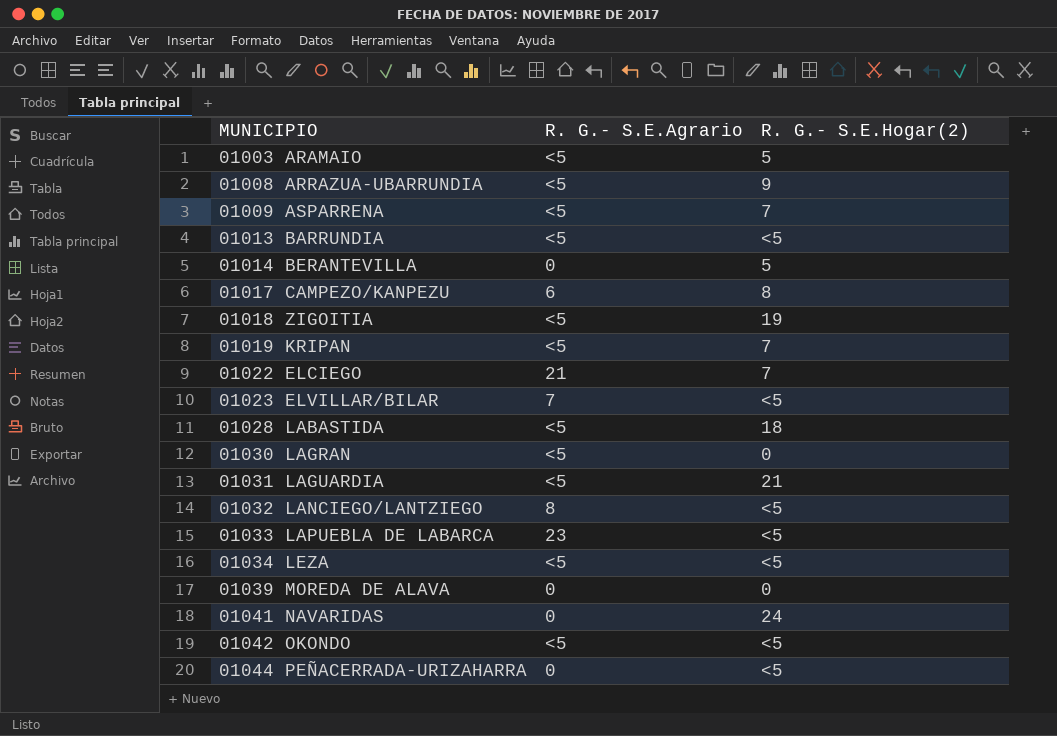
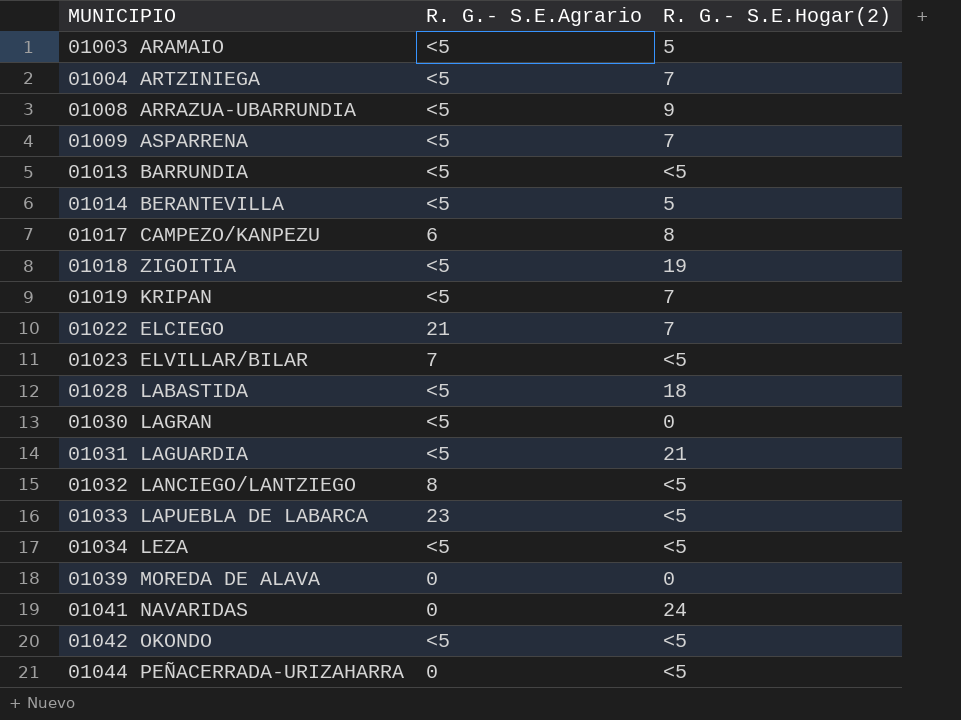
row 01004 ARTZINIEGA: none -> <5 | 7
01014 BERANTEVILLA | R. G.- S.E.Agrario: 0 -> <5

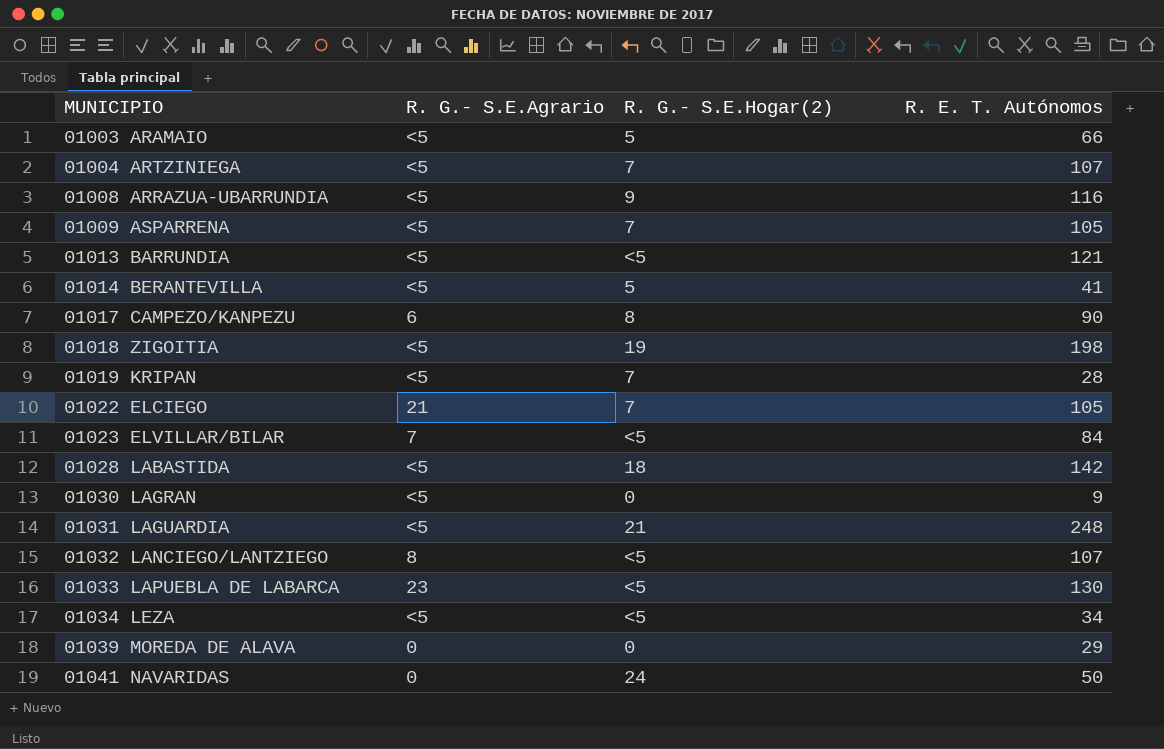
column R. E. T. Autónomos | position: none -> 4
row 01042 OKONDO: <5 | <5 -> none
row 01044 PEÑACERRADA-URIZAHARRA: 0 | <5 -> none

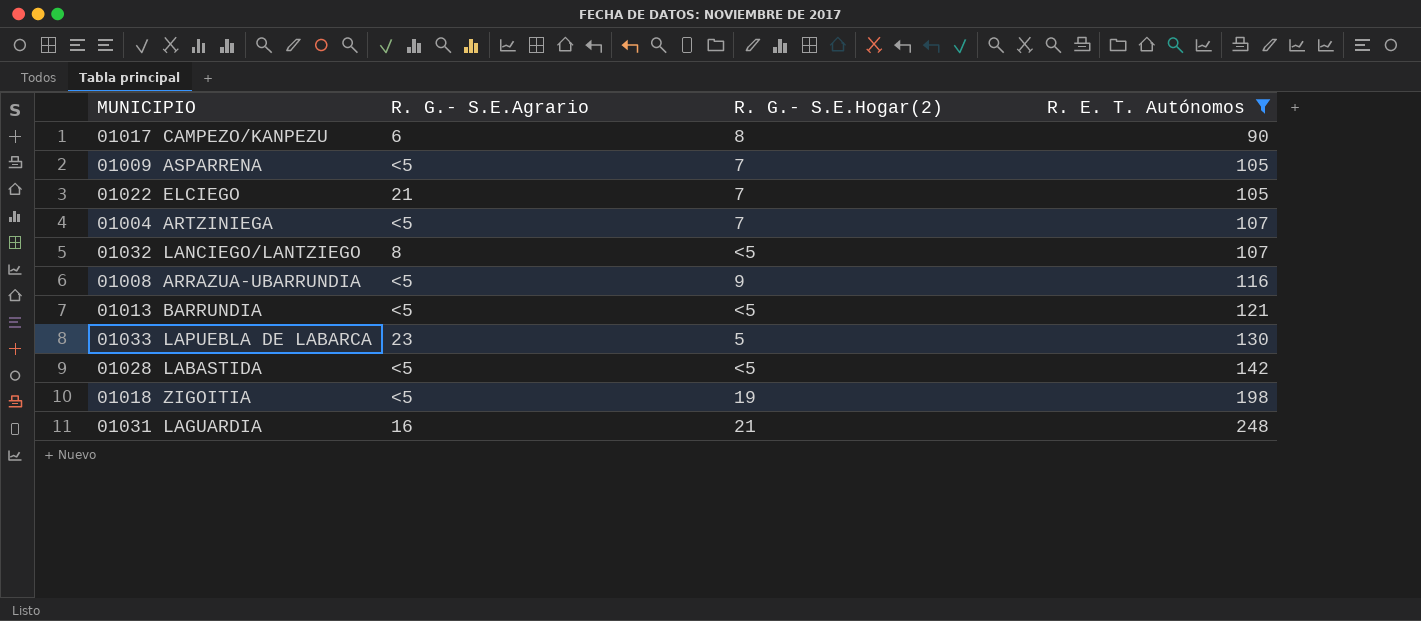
filter: none -> R. E. T. Autónomos >= 90
row order: MUNICIPIO ascending -> R. E. T. Autónomos ascending
01033 LAPUEBLA DE LABARCA | R. G.- S.E.Hogar(2): <5 -> 5
01028 LABASTIDA | R. G.- S.E.Hogar(2): 18 -> <5
01031 LAGUARDIA | R. G.- S.E.Agrario: <5 -> 16

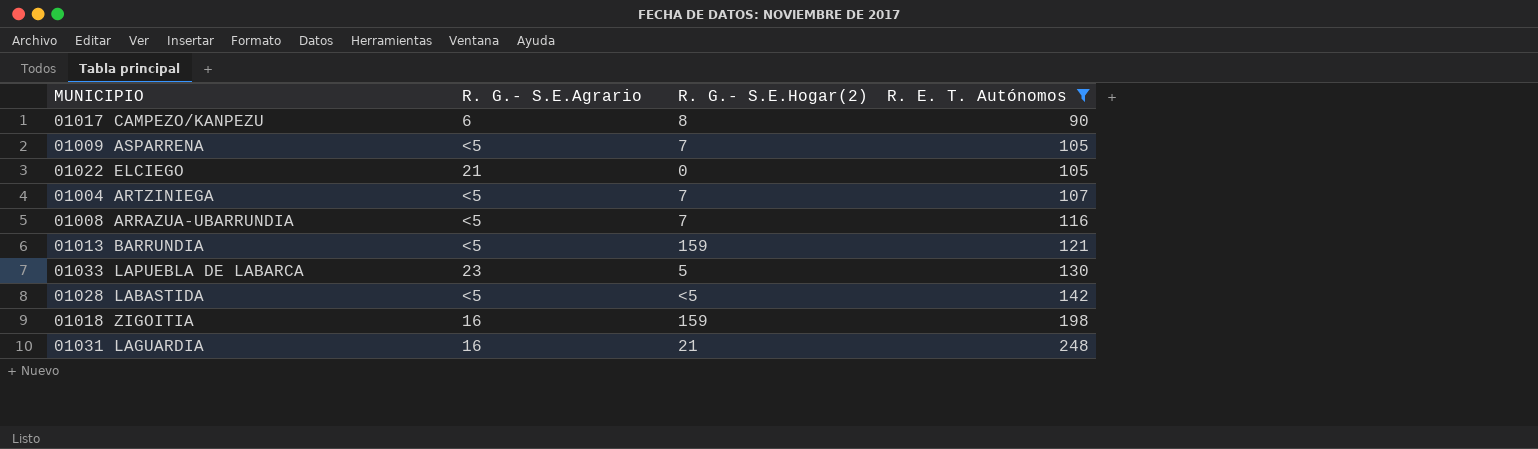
row 01032 LANCIEGO/LANTZIEGO: 8 | <5 | 107 -> none
01022 ELCIEGO | R. G.- S.E.Hogar(2): 7 -> 0
01008 ARRAZUA-UBARRUNDIA | R. G.- S.E.Hogar(2): 9 -> 7
01013 BARRUNDIA | R. G.- S.E.Hogar(2): <5 -> 159
01018 ZIGOITIA | R. G.- S.E.Agrario: <5 -> 16
01018 ZIGOITIA | R. G.- S.E.Hogar(2): 19 -> 159

